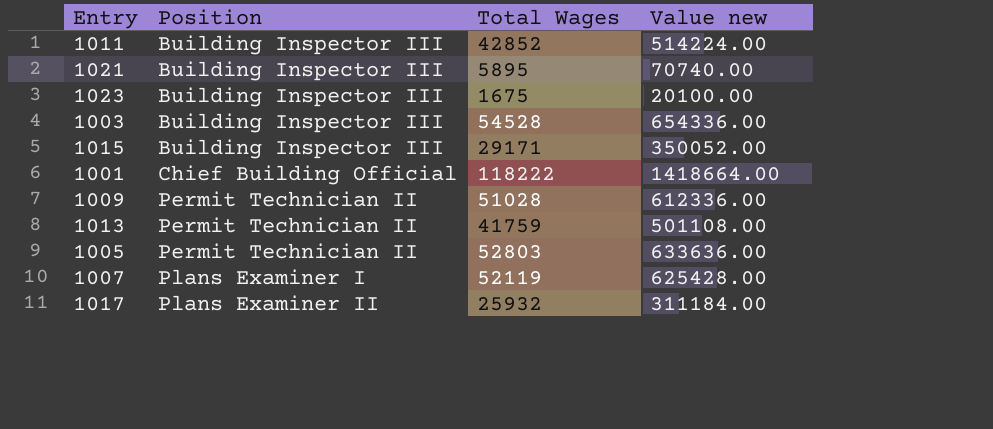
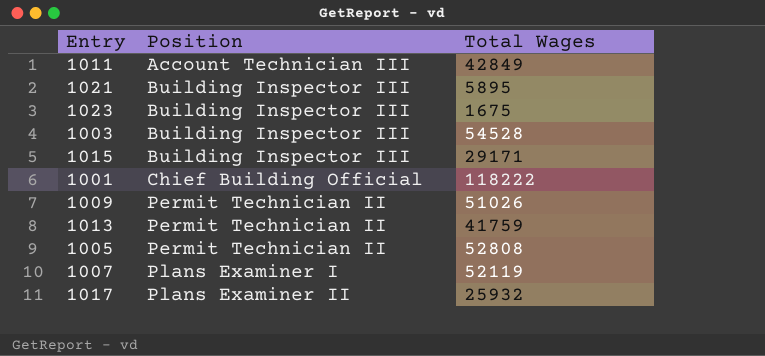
column Value new | formula: [Total Wages] * 12 -> none
1011 | Position: Building Inspector III -> Account Technician III
1011 | Total Wages: 42852 -> 42849
1009 | Total Wages: 51028 -> 51026
1005 | Total Wages: 52803 -> 52808

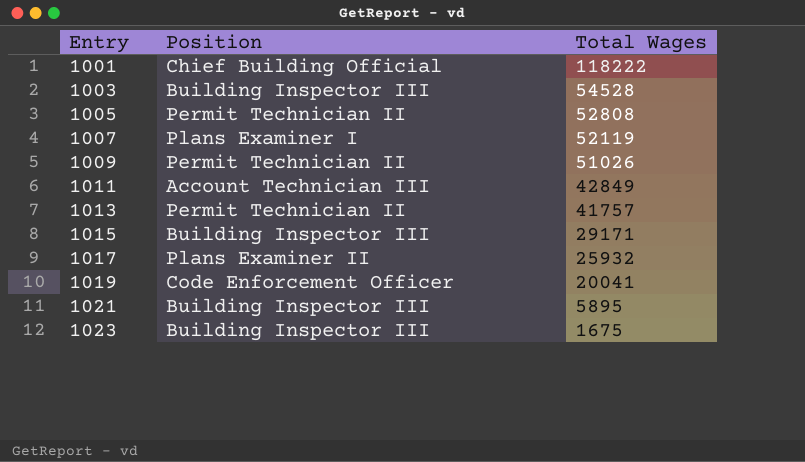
row order: Position ascending -> Entry ascending
1013 | Total Wages: 41759 -> 41757
row 1019: none -> Code Enforcement Officer | 20041

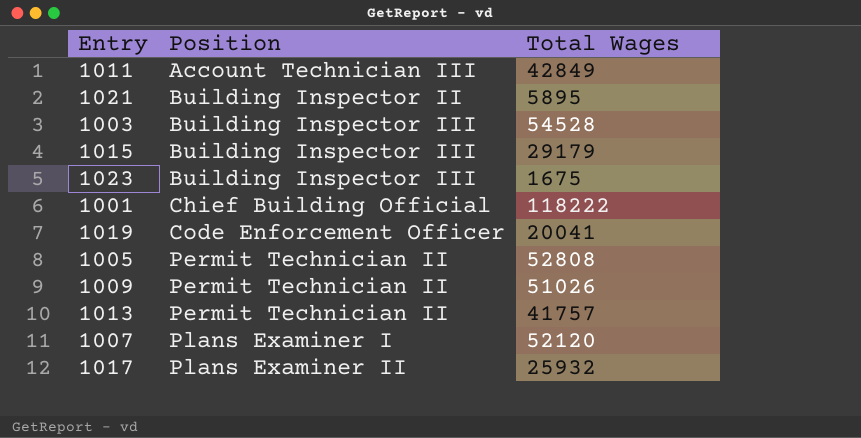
row order: Entry ascending -> Position ascending
1021 | Position: Building Inspector III -> Building Inspector II
1015 | Total Wages: 29171 -> 29179
1007 | Total Wages: 52119 -> 52120

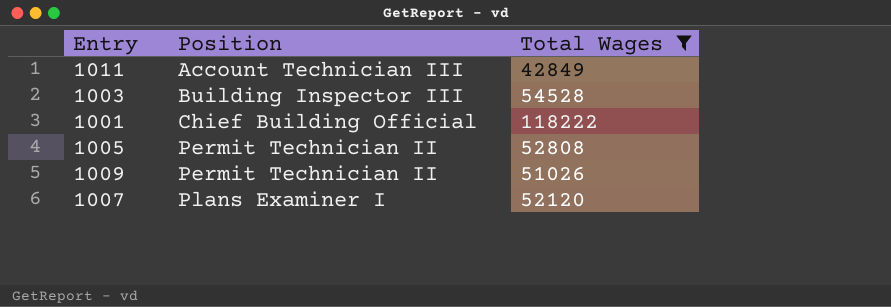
filter: none -> Total Wages >= 42849

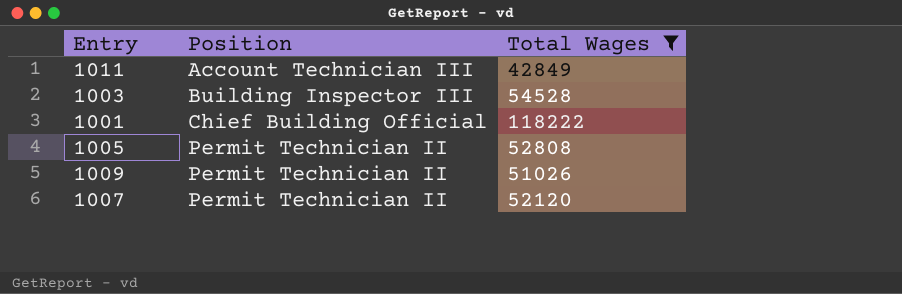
1007 | Position: Plans Examiner I -> Permit Technician II

